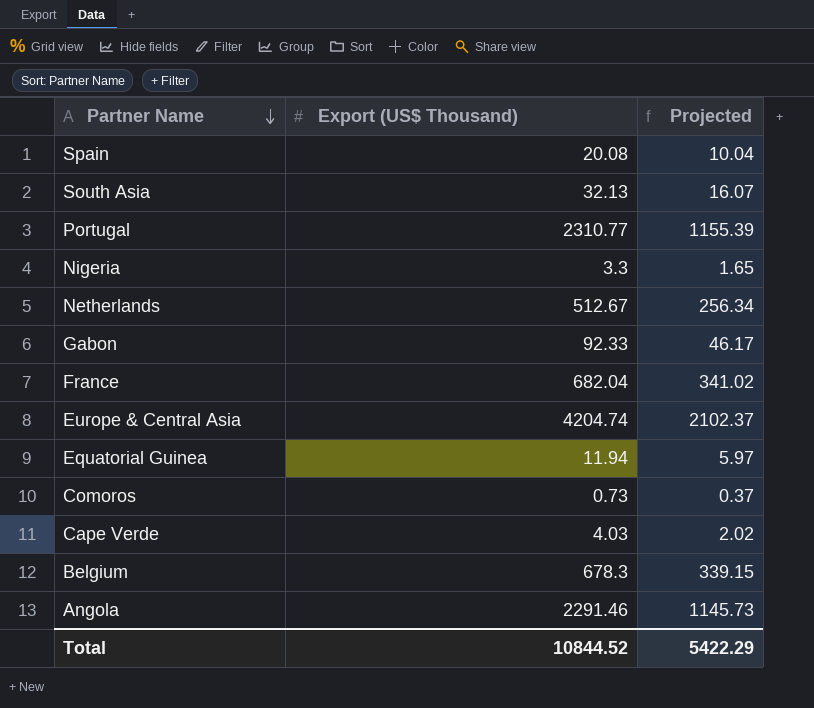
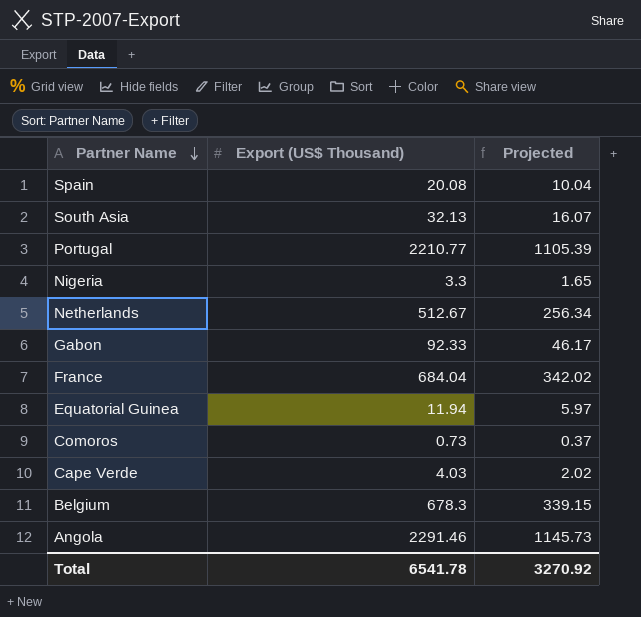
row Europe & Central Asia: 4204.74 | 2102.37 -> none
Portugal | Export (US$ Thousand): 2310.77 -> 2210.77
Portugal | Projected: 1155.39 -> 1105.39
France | Export (US$ Thousand): 682.04 -> 684.04
France | Projected: 341.02 -> 342.02
Total | Export (US$ Thousand): 10844.52 -> 6541.78
Total | Projected: 5422.29 -> 3270.92

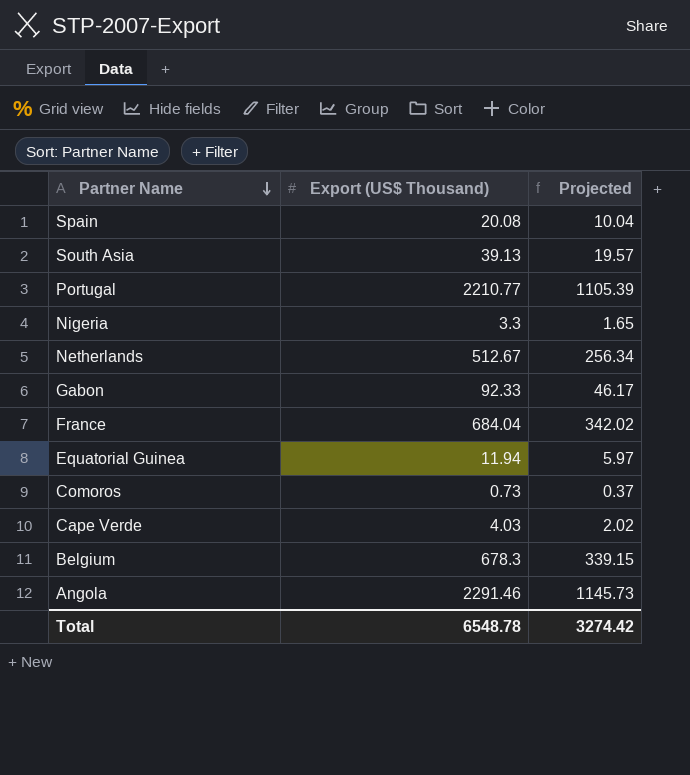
South Asia | Export (US$ Thousand): 32.13 -> 39.13
South Asia | Projected: 16.07 -> 19.57
Total | Export (US$ Thousand): 6541.78 -> 6548.78
Total | Projected: 3270.92 -> 3274.42

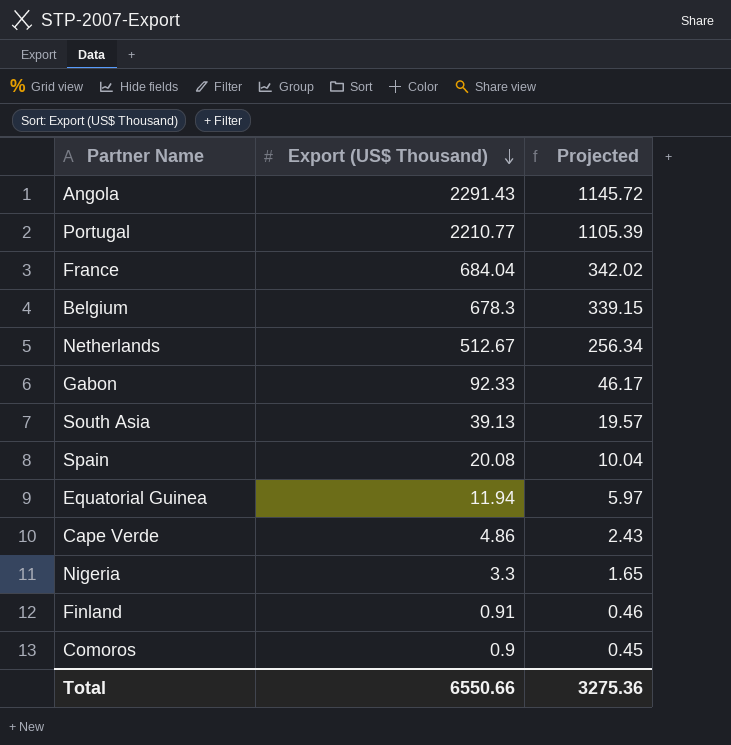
row order: Partner Name descending -> Export (US$ Thousand) descending
Angola | Export (US$ Thousand): 2291.46 -> 2291.43
Angola | Projected: 1145.73 -> 1145.72
Cape Verde | Export (US$ Thousand): 4.03 -> 4.86
Cape Verde | Projected: 2.02 -> 2.43
row Finland: none -> 0.91 | 0.46
Comoros | Export (US$ Thousand): 0.73 -> 0.9
Comoros | Projected: 0.37 -> 0.45
Total | Export (US$ Thousand): 6548.78 -> 6550.66
Total | Projected: 3274.42 -> 3275.36

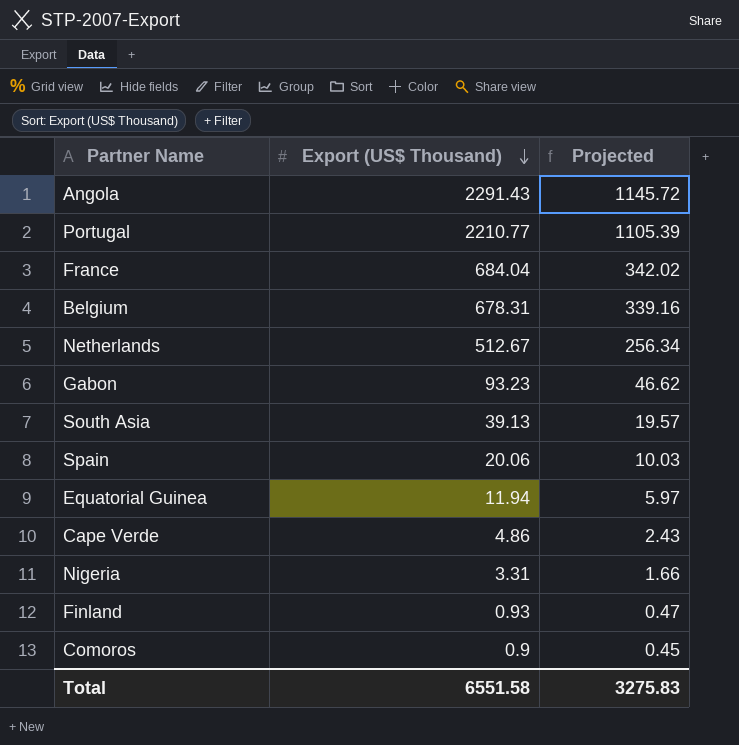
Belgium | Export (US$ Thousand): 678.3 -> 678.31
Belgium | Projected: 339.15 -> 339.16
Gabon | Export (US$ Thousand): 92.33 -> 93.23
Gabon | Projected: 46.17 -> 46.62
Spain | Export (US$ Thousand): 20.08 -> 20.06
Spain | Projected: 10.04 -> 10.03
Nigeria | Export (US$ Thousand): 3.3 -> 3.31
Nigeria | Projected: 1.65 -> 1.66
Finland | Export (US$ Thousand): 0.91 -> 0.93
Finland | Projected: 0.46 -> 0.47
Total | Export (US$ Thousand): 6550.66 -> 6551.58
Total | Projected: 3275.36 -> 3275.83

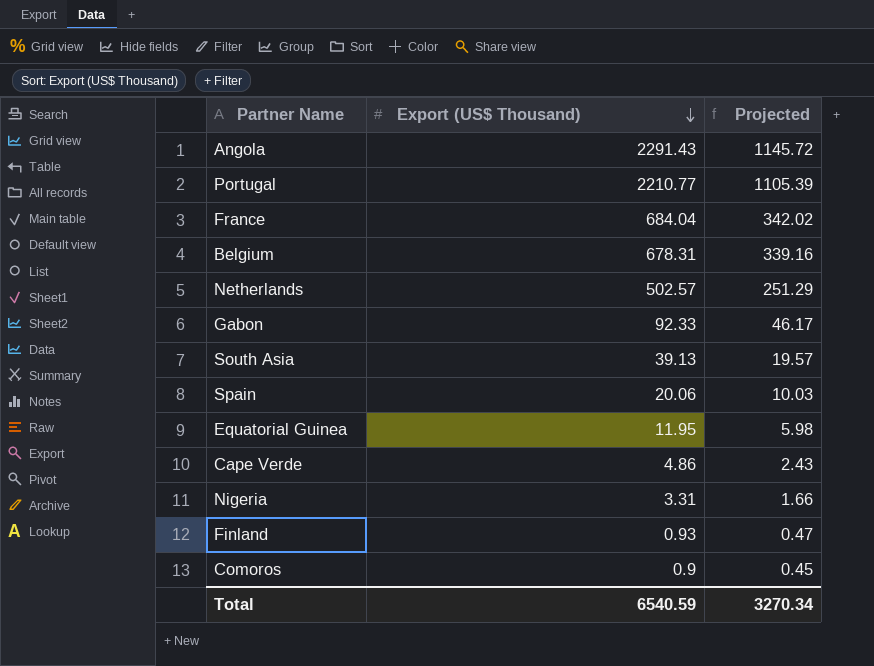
Netherlands | Export (US$ Thousand): 512.67 -> 502.57
Netherlands | Projected: 256.34 -> 251.29
Gabon | Export (US$ Thousand): 93.23 -> 92.33
Gabon | Projected: 46.62 -> 46.17
Equatorial Guinea | Export (US$ Thousand): 11.94 -> 11.95
Equatorial Guinea | Projected: 5.97 -> 5.98
Total | Export (US$ Thousand): 6551.58 -> 6540.59
Total | Projected: 3275.83 -> 3270.34

